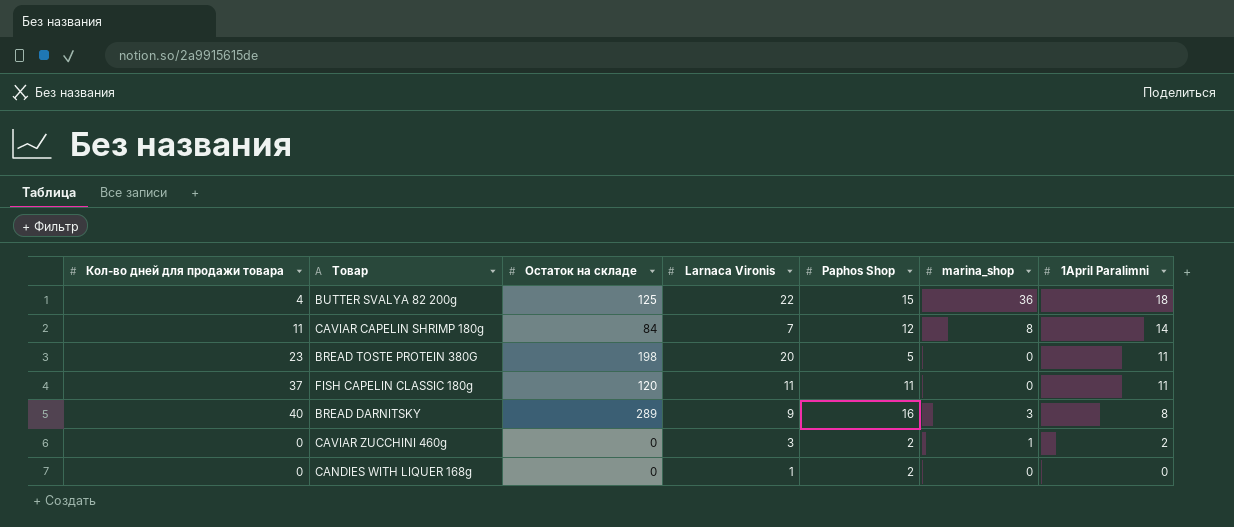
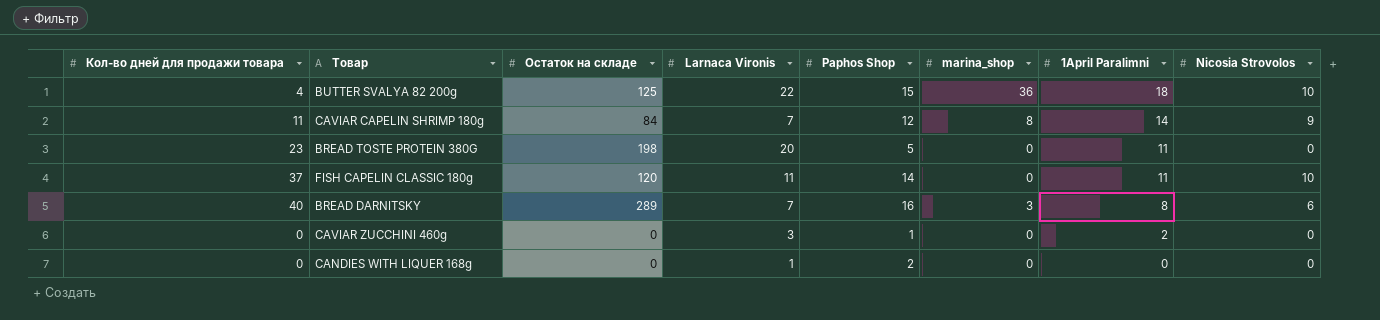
column Nicosia Strovolos | position: none -> 8
FISH CAPELIN CLASSIC 180g | Paphos Shop: 11 -> 14
BREAD DARNITSKY | Larnaca Vironis: 9 -> 7
CAVIAR ZUCCHINI 460g | Paphos Shop: 2 -> 1
CAVIAR ZUCCHINI 460g | marina_shop: 1 -> 0

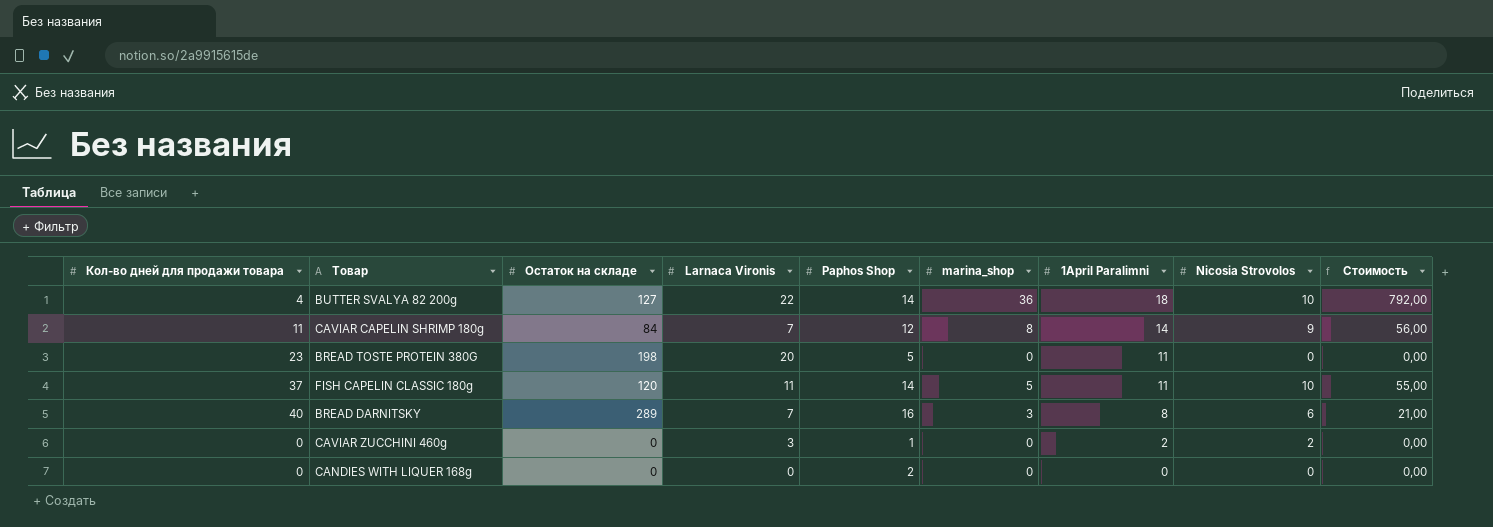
column Стоимость | formula: none -> [Larnaca Vironis] * [marina_shop]
BUTTER SVALYA 82 200g | Остаток на складе: 125 -> 127
BUTTER SVALYA 82 200g | Paphos Shop: 15 -> 14
FISH CAPELIN CLASSIC 180g | marina_shop: 0 -> 5
CAVIAR ZUCCHINI 460g | Nicosia Strovolos: 0 -> 2
CANDIES WITH LIQUER 168g | Larnaca Vironis: 1 -> 0

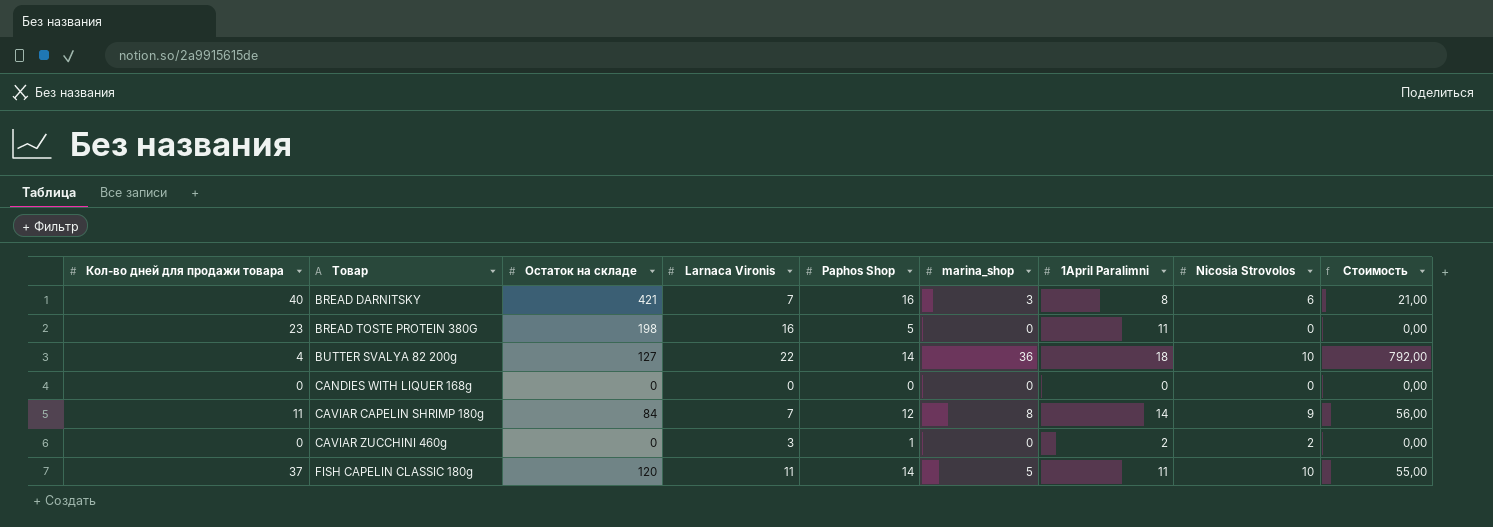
row order: 1April Paralimni descending -> Товар ascending
BREAD DARNITSKY | Остаток на складе: 289 -> 421
BREAD TOSTE PROTEIN 380G | Larnaca Vironis: 20 -> 16
CANDIES WITH LIQUER 168g | Paphos Shop: 2 -> 0

